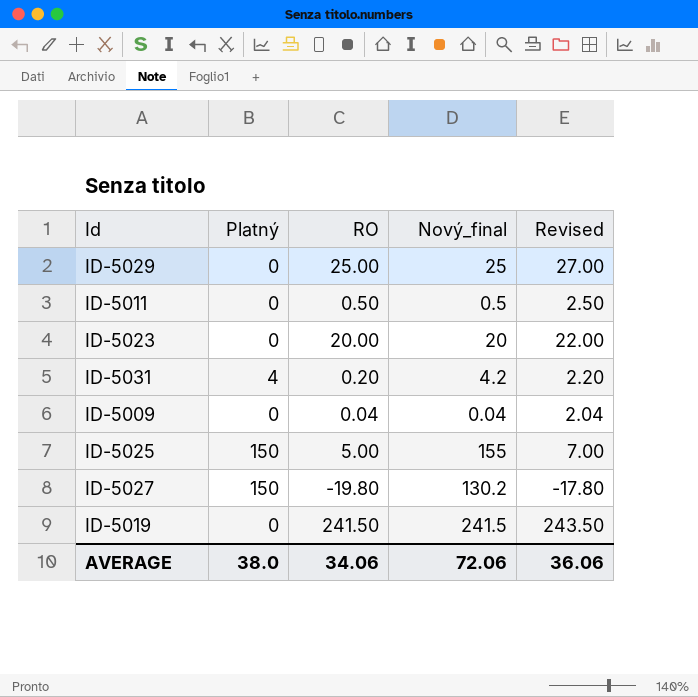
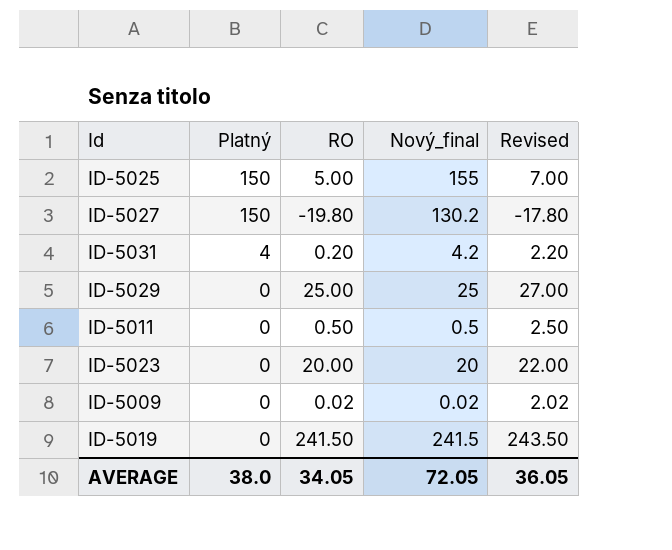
row order: none -> Platný descending
ID-5009 | RO: 0.04 -> 0.02
ID-5009 | Nový_final: 0.04 -> 0.02
ID-5009 | Revised: 2.04 -> 2.02
AVERAGE | RO: 34.06 -> 34.05
AVERAGE | Nový_final: 72.06 -> 72.05
AVERAGE | Revised: 36.06 -> 36.05

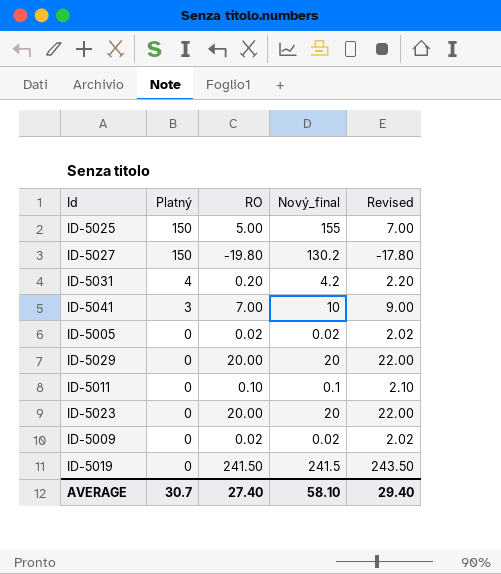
row ID-5041: none -> 3 | 7.00 | 10 | 9.00
row ID-5005: none -> 0 | 0.02 | 0.02 | 2.02
ID-5029 | RO: 25.00 -> 20.00
ID-5029 | Nový_final: 25 -> 20
ID-5029 | Revised: 27.00 -> 22.00
ID-5011 | RO: 0.50 -> 0.10
ID-5011 | Nový_final: 0.5 -> 0.1
ID-5011 | Revised: 2.50 -> 2.10
AVERAGE | Platný: 38.0 -> 30.7
AVERAGE | RO: 34.05 -> 27.40
AVERAGE | Nový_final: 72.05 -> 58.10
AVERAGE | Revised: 36.05 -> 29.40

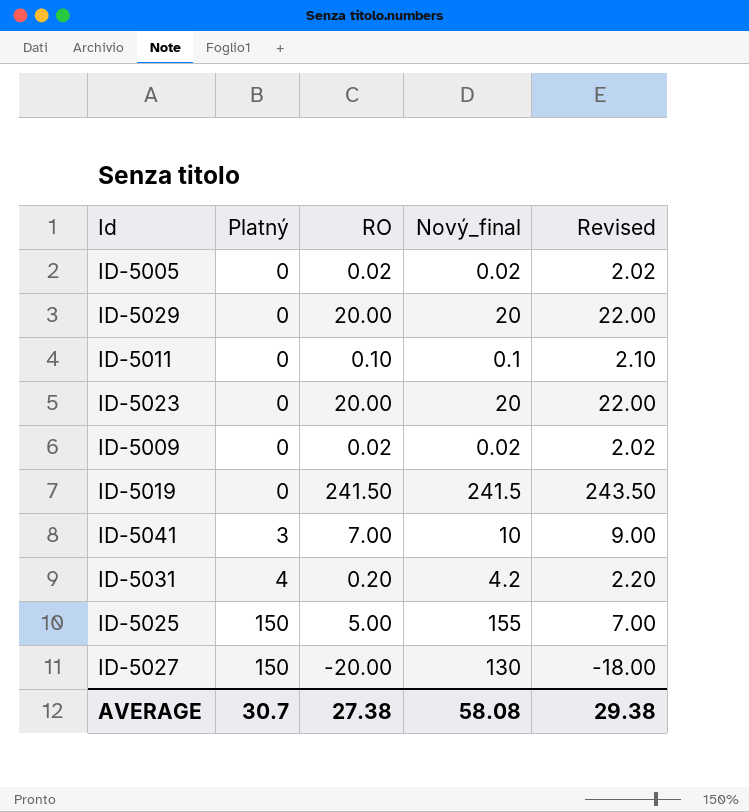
row order: Platný descending -> Platný ascending
ID-5027 | RO: -19.80 -> -20.00
ID-5027 | Nový_final: 130.2 -> 130
ID-5027 | Revised: -17.80 -> -18.00
AVERAGE | RO: 27.40 -> 27.38
AVERAGE | Nový_final: 58.10 -> 58.08
AVERAGE | Revised: 29.40 -> 29.38

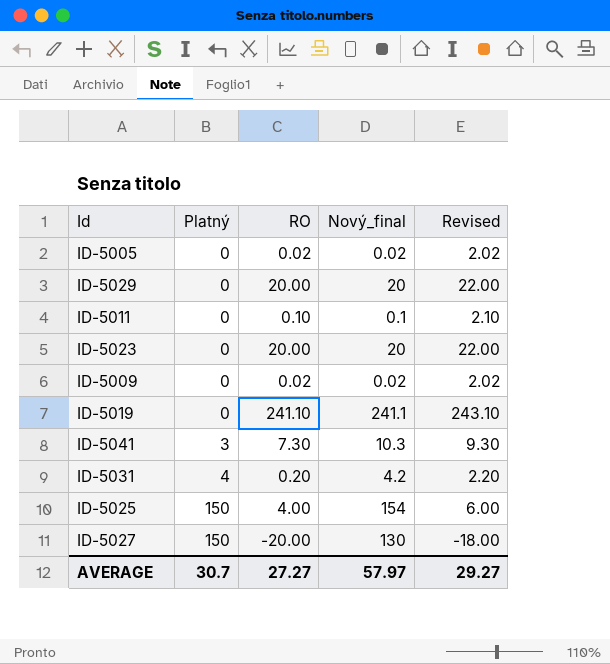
ID-5019 | RO: 241.50 -> 241.10
ID-5019 | Nový_final: 241.5 -> 241.1
ID-5019 | Revised: 243.50 -> 243.10
ID-5041 | RO: 7.00 -> 7.30
ID-5041 | Nový_final: 10 -> 10.3
ID-5041 | Revised: 9.00 -> 9.30
ID-5025 | RO: 5.00 -> 4.00
ID-5025 | Nový_final: 155 -> 154
ID-5025 | Revised: 7.00 -> 6.00
AVERAGE | RO: 27.38 -> 27.27
AVERAGE | Nový_final: 58.08 -> 57.97
AVERAGE | Revised: 29.38 -> 29.27

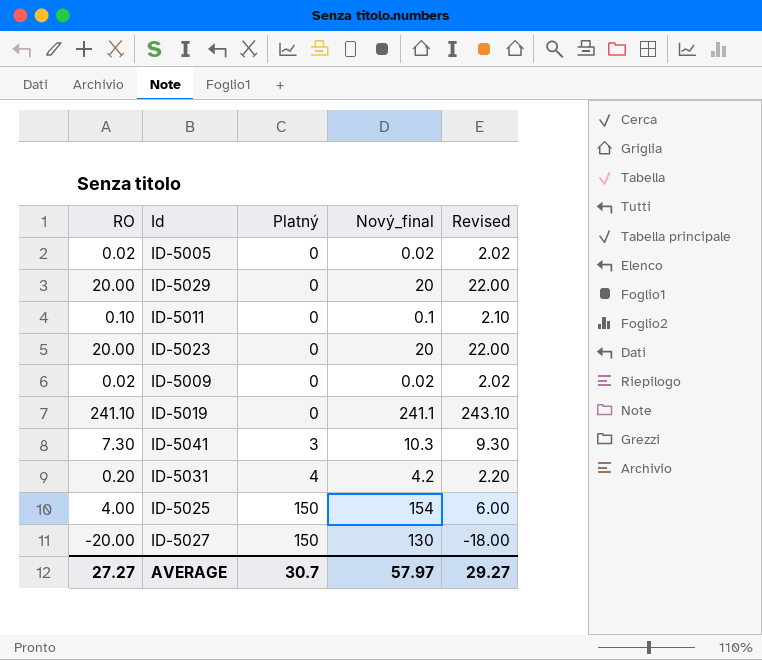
column RO | position: 3 -> 1

